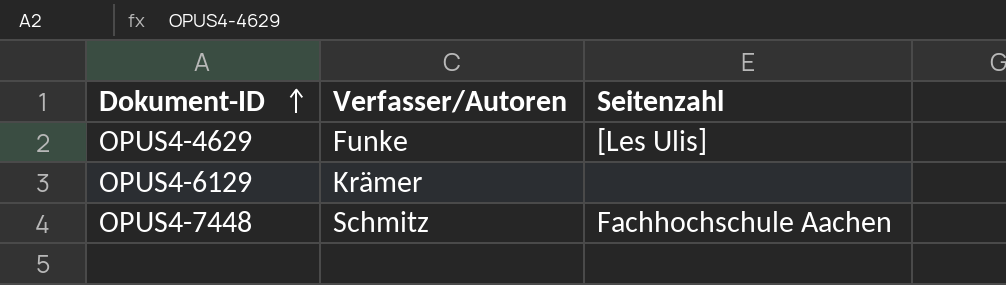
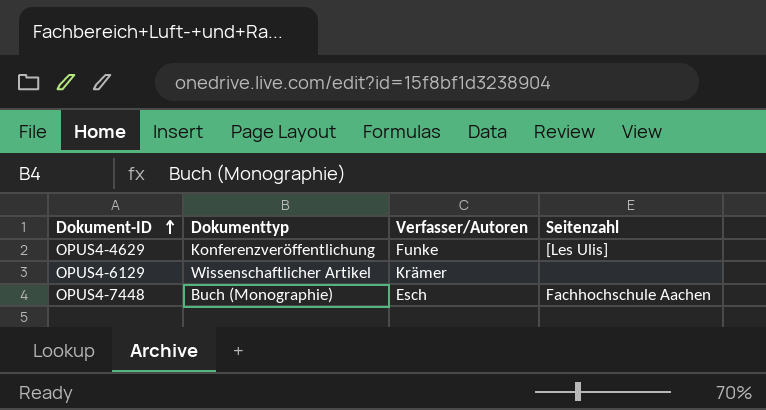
column Dokumenttyp | position: none -> 2
OPUS4-7448 | Verfasser/Autoren: Schmitz -> Esch

